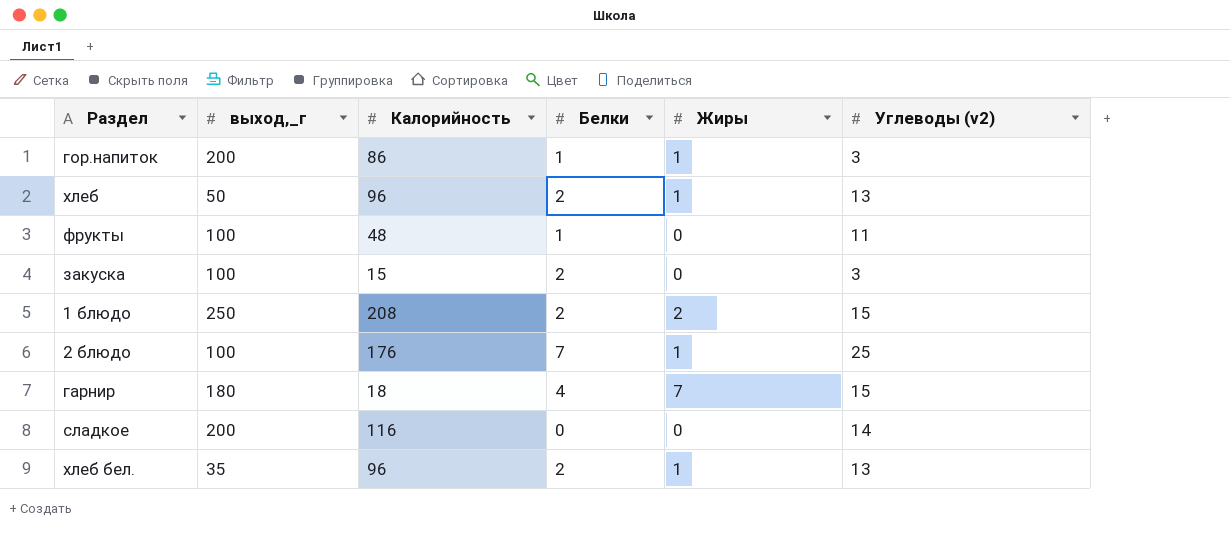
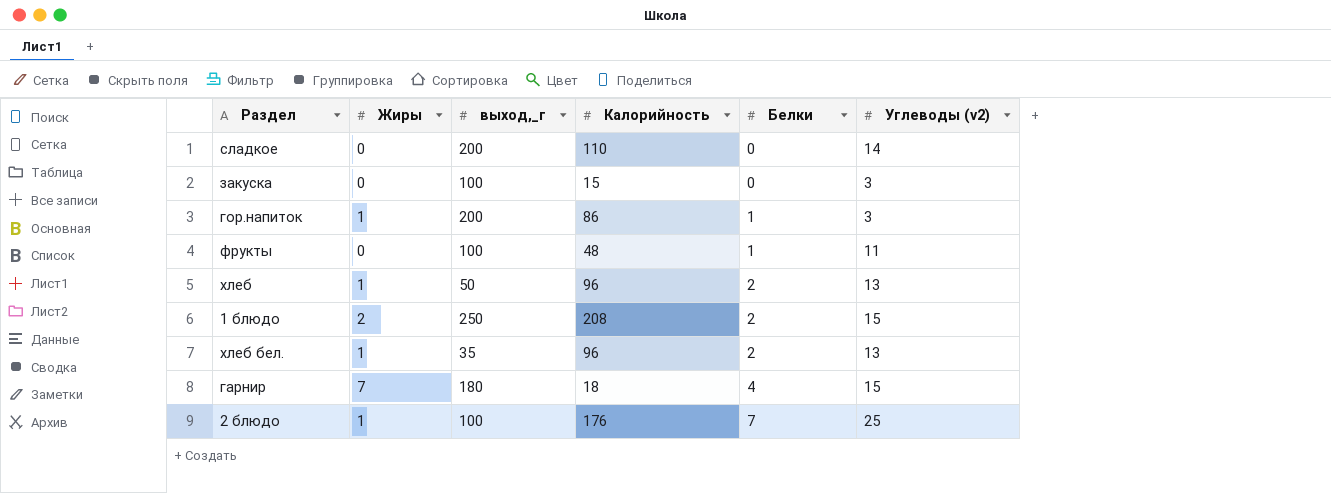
row order: none -> Белки ascending
column Жиры | position: 5 -> 2
сладкое | Калорийность: 116 -> 110
закуска | Белки: 2 -> 0

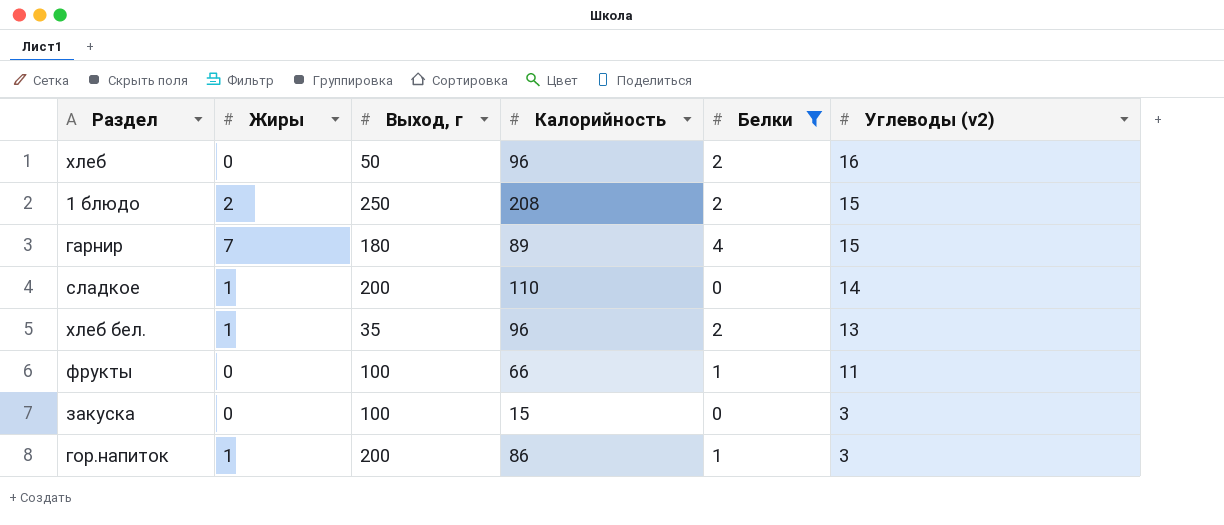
filter: none -> Белки != 7
row order: Белки ascending -> Углеводы (v2) descending
column name: выход,_г -> Выход, г
хлеб | Жиры: 1 -> 0
хлеб | Углеводы (v2): 13 -> 16
гарнир | Калорийность: 18 -> 89
сладкое | Жиры: 0 -> 1
фрукты | Калорийность: 48 -> 66

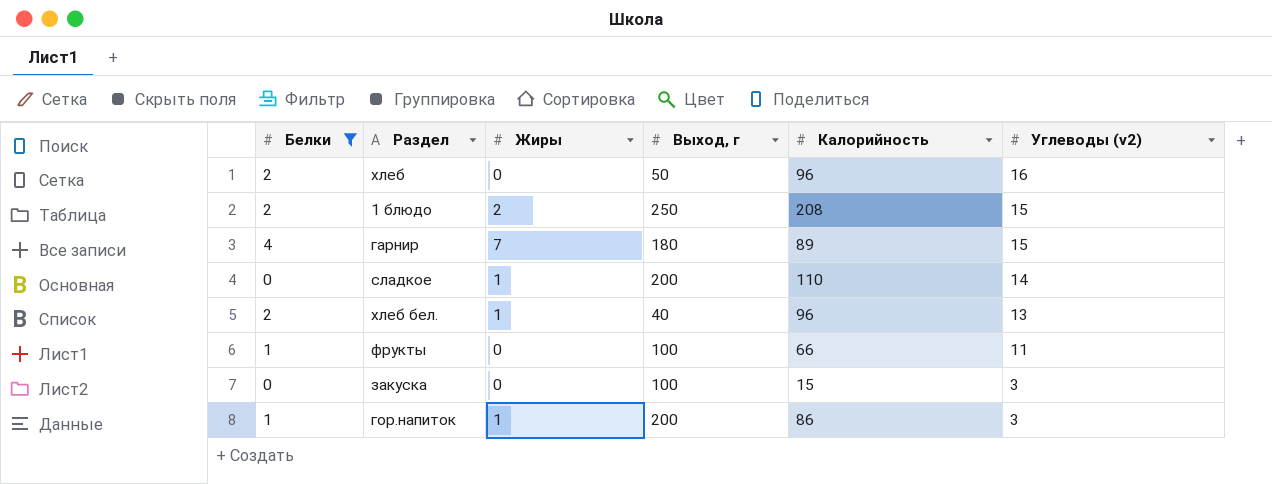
column Белки | position: 5 -> 1
хлеб бел. | Выход, г: 35 -> 40

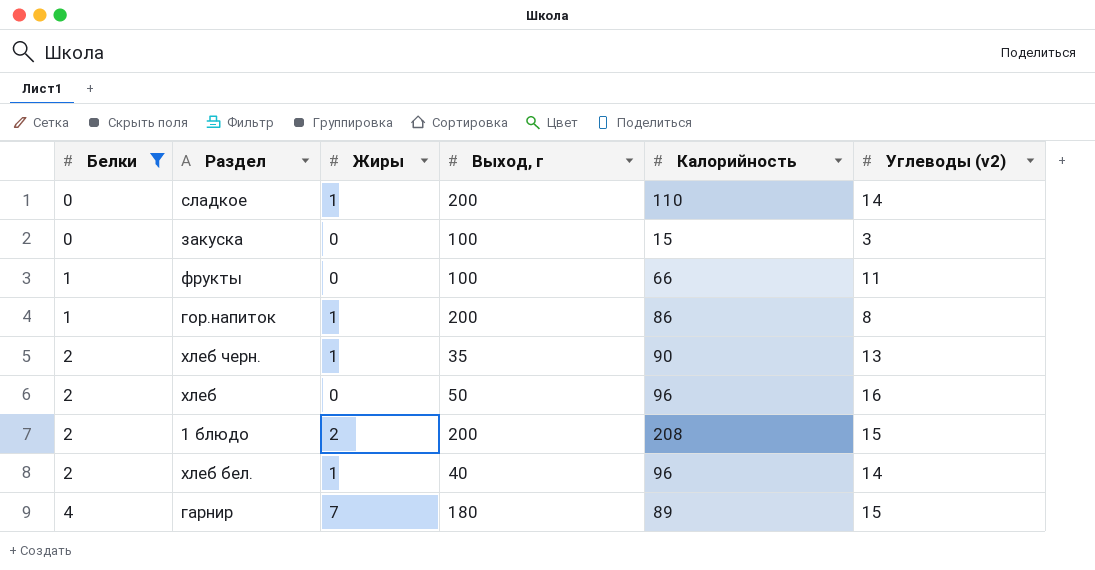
row order: Углеводы (v2) descending -> Белки ascending
гор.напиток | Углеводы (v2): 3 -> 8
row хлеб черн.: none -> 2 | 1 | 35 | 90 | 13
1 блюдо | Выход, г: 250 -> 200
хлеб бел. | Углеводы (v2): 13 -> 14

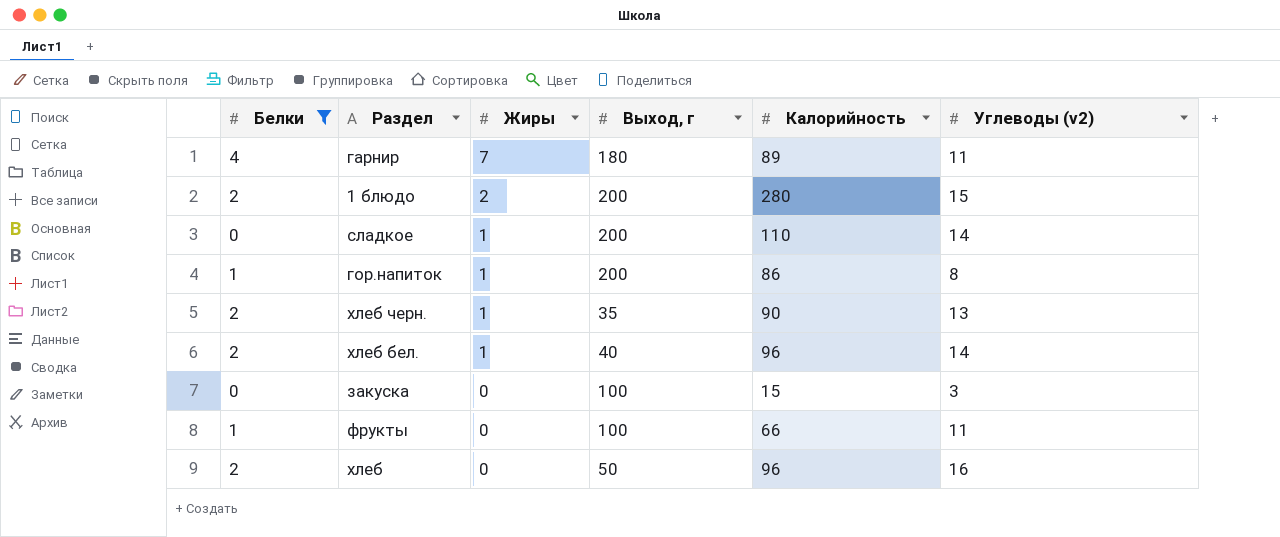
row order: Белки ascending -> Жиры descending
гарнир | Углеводы (v2): 15 -> 11
1 блюдо | Калорийность: 208 -> 280

